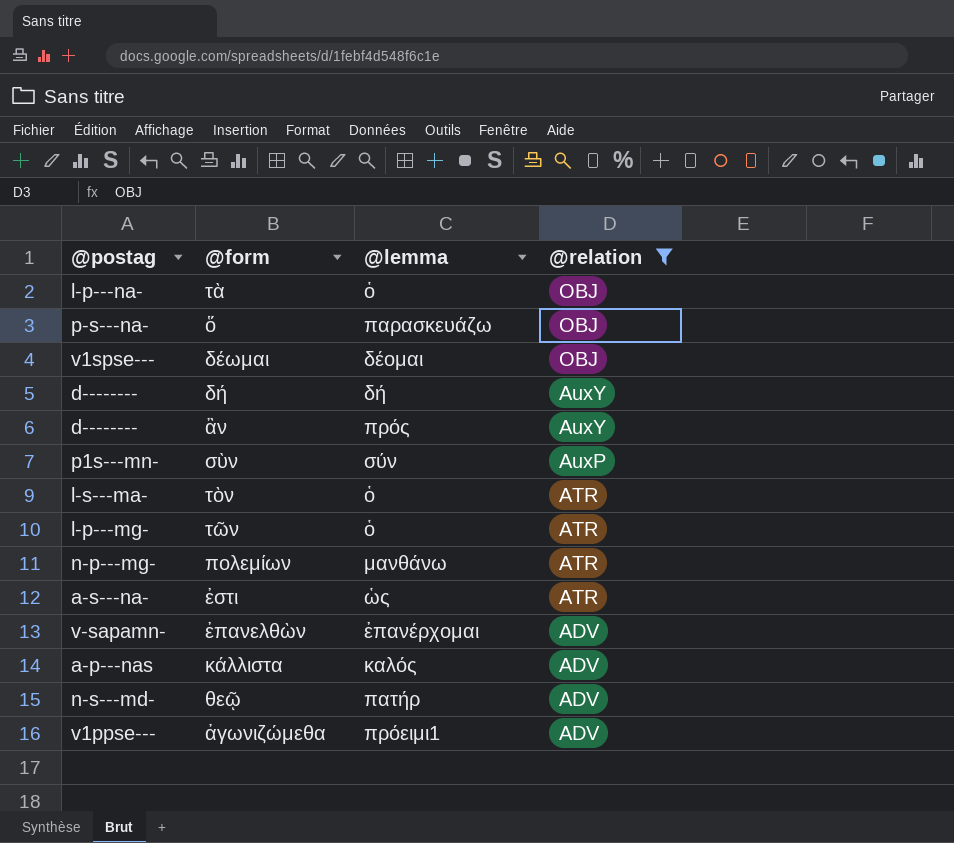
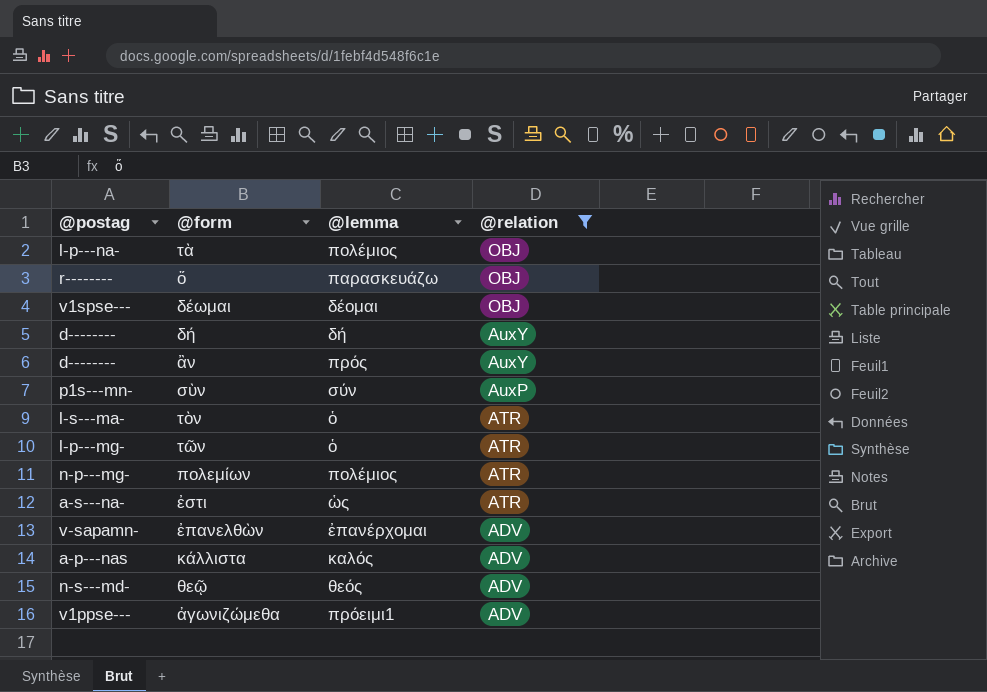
τὰ | @lemma: ὁ -> πολέμιος
ὅ | @postag: p-s---na- -> r--------
πολεμίων | @lemma: μανθάνω -> πολέμιος
θεῷ | @lemma: πατήρ -> θεός

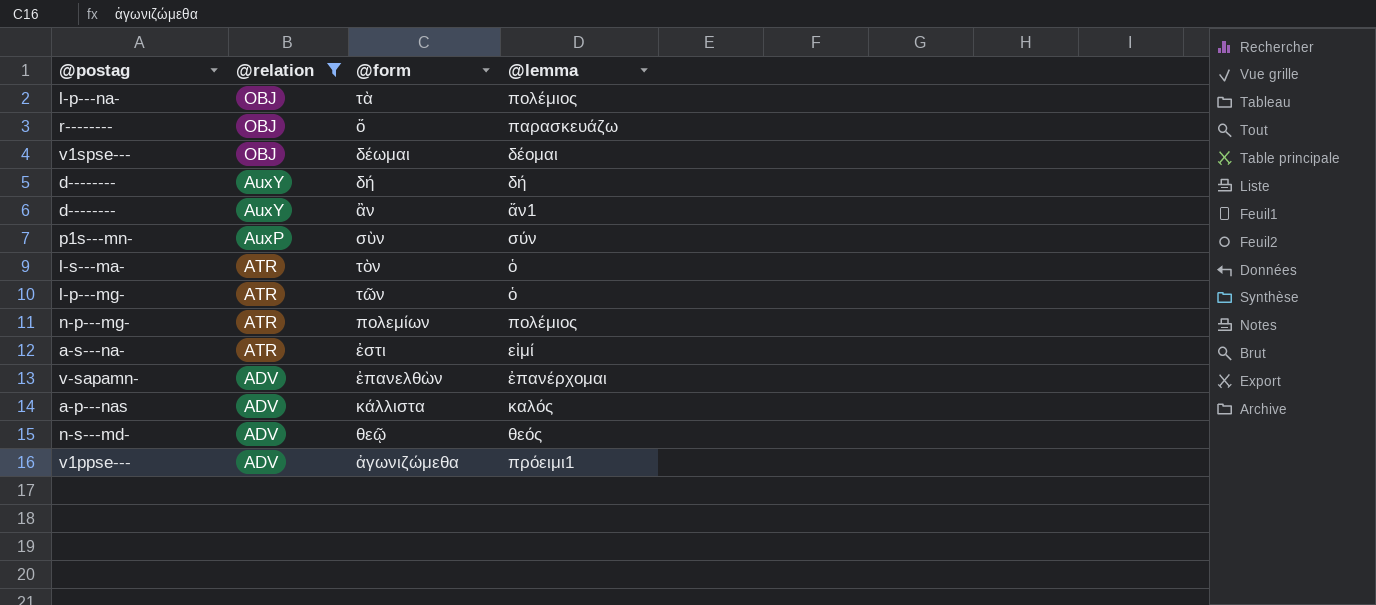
column @relation | position: 4 -> 2
ἂν | @lemma: πρός -> ἄν1
ἐστι | @lemma: ὡς -> εἰμί

